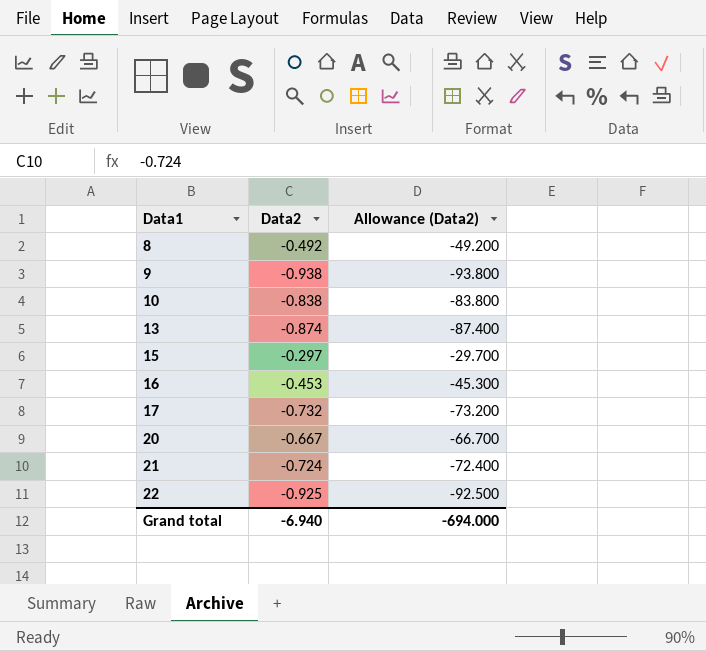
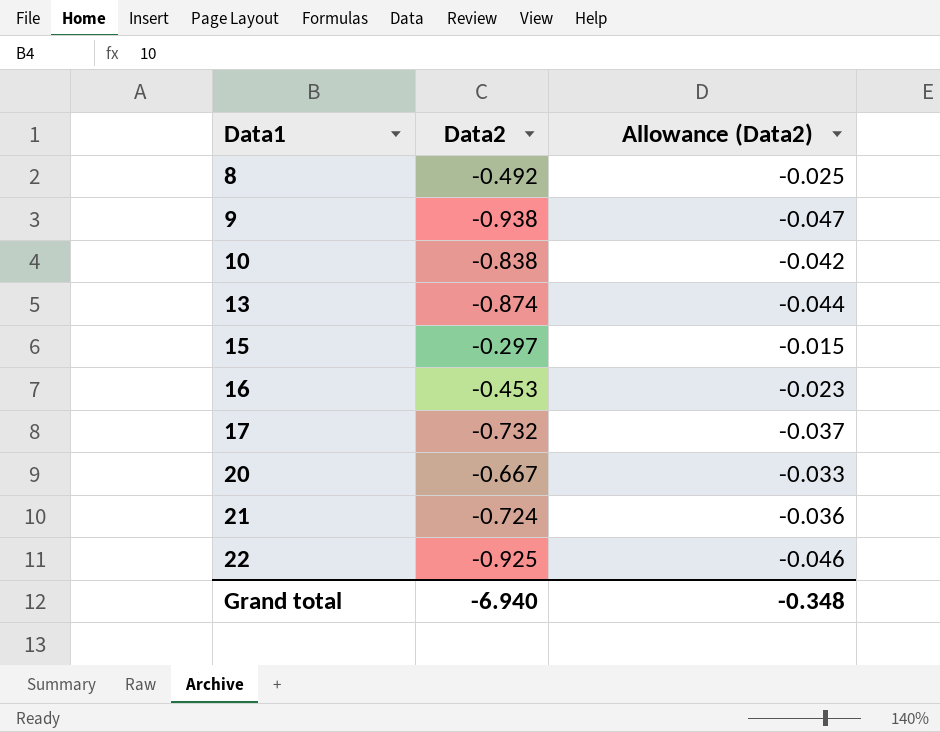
column Allowance (Data2) | formula: [Data2] * 100 -> [Data2] * 0.05
Grand total | Allowance (Data2): -694.000 -> -0.348

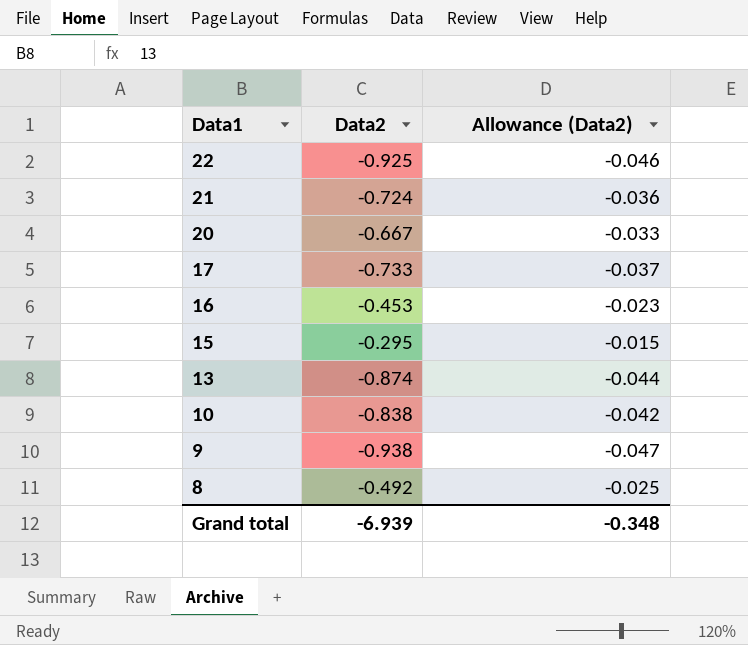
row order: Data1 ascending -> Data1 descending
17 | Data2: -0.732 -> -0.733
15 | Data2: -0.297 -> -0.295
Grand total | Data2: -6.940 -> -6.939

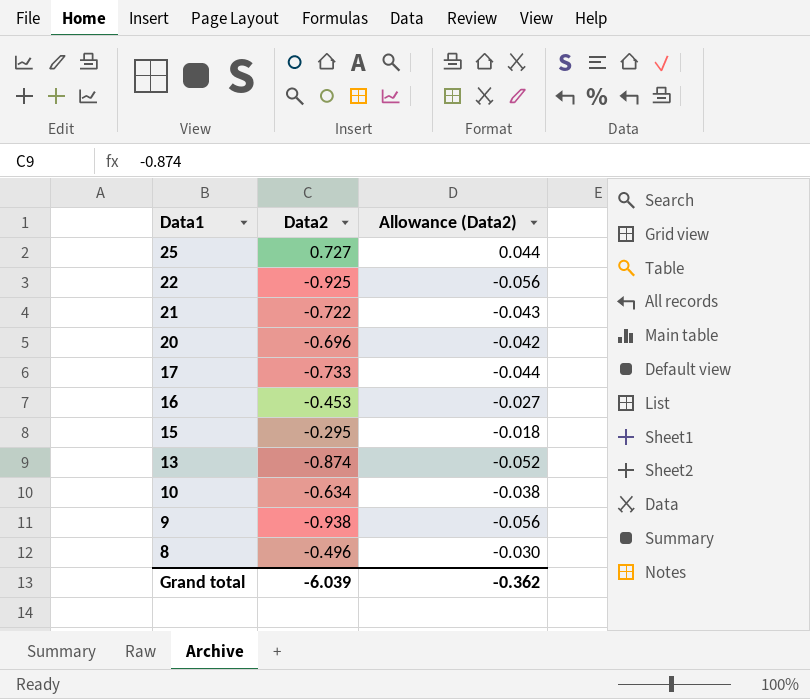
column Allowance (Data2) | formula: [Data2] * 0.05 -> [Data2] * 0.06
row 25: none -> 0.727 | 0.044
21 | Data2: -0.724 -> -0.722
20 | Data2: -0.667 -> -0.696
10 | Data2: -0.838 -> -0.634
8 | Data2: -0.492 -> -0.496
Grand total | Data2: -6.939 -> -6.039
Grand total | Allowance (Data2): -0.348 -> -0.362

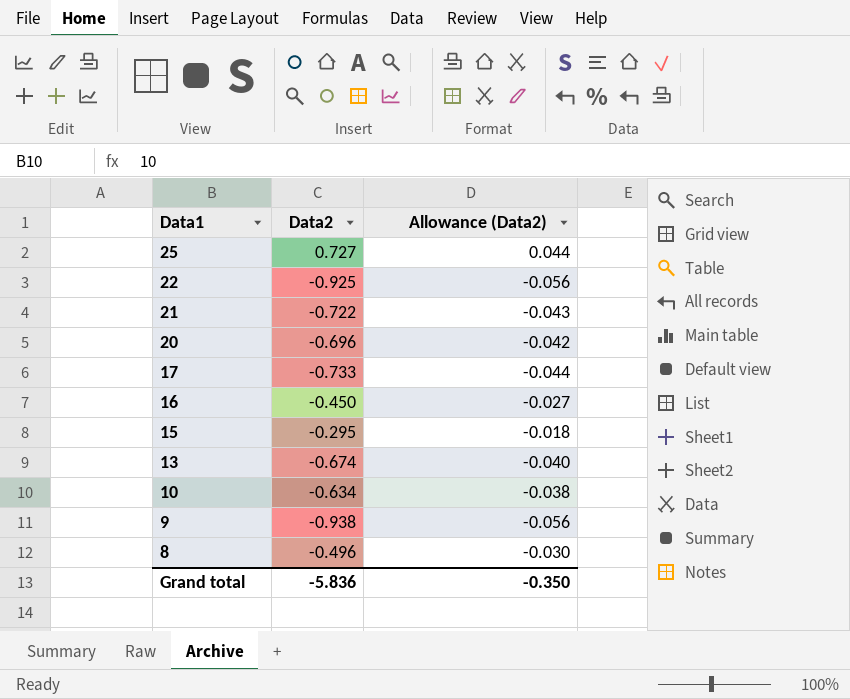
16 | Data2: -0.453 -> -0.450
13 | Data2: -0.874 -> -0.674
13 | Allowance (Data2): -0.052 -> -0.040
Grand total | Data2: -6.039 -> -5.836
Grand total | Allowance (Data2): -0.362 -> -0.350

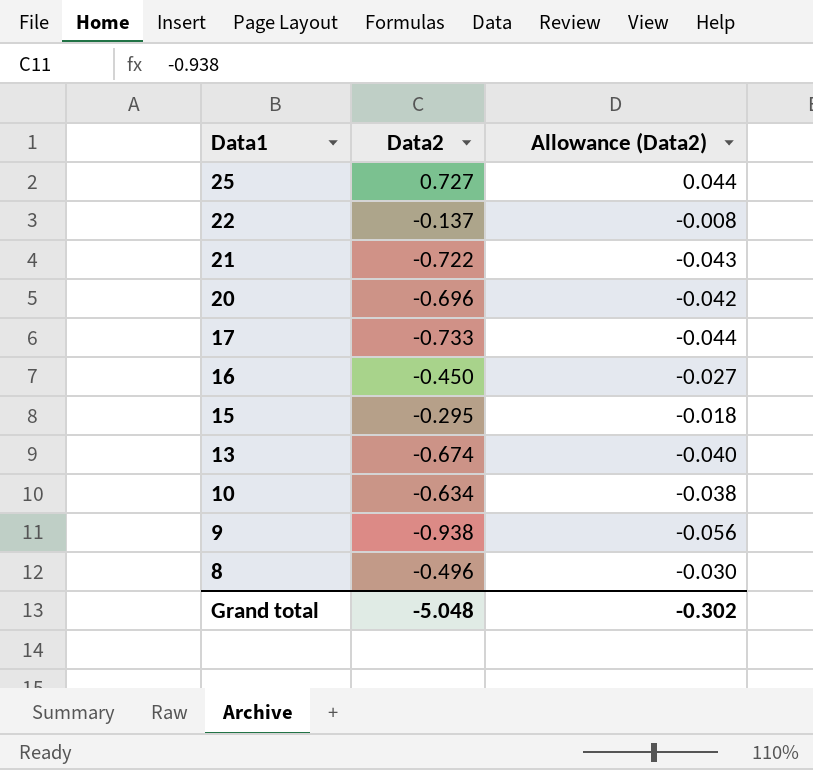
22 | Data2: -0.925 -> -0.137
22 | Allowance (Data2): -0.056 -> -0.008
Grand total | Data2: -5.836 -> -5.048
Grand total | Allowance (Data2): -0.350 -> -0.302

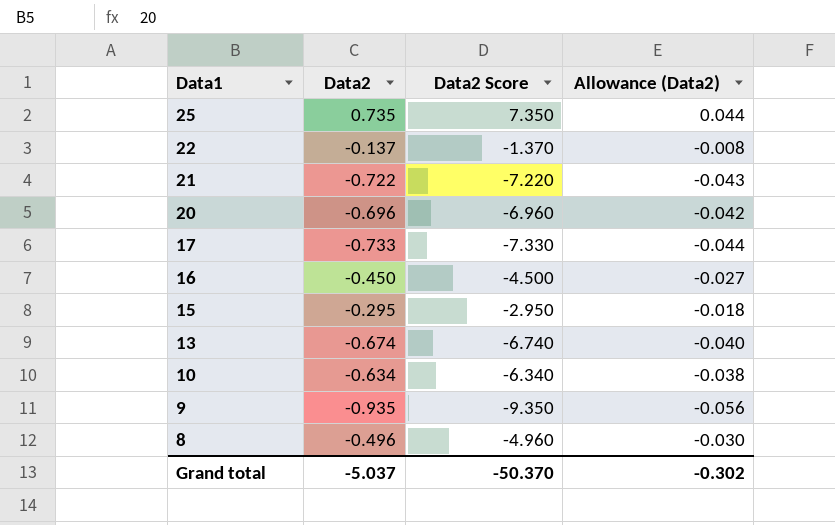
column Data2 Score | formula: none -> [Data2] * 10
25 | Data2: 0.727 -> 0.735
9 | Data2: -0.938 -> -0.935
Grand total | Data2: -5.048 -> -5.037

